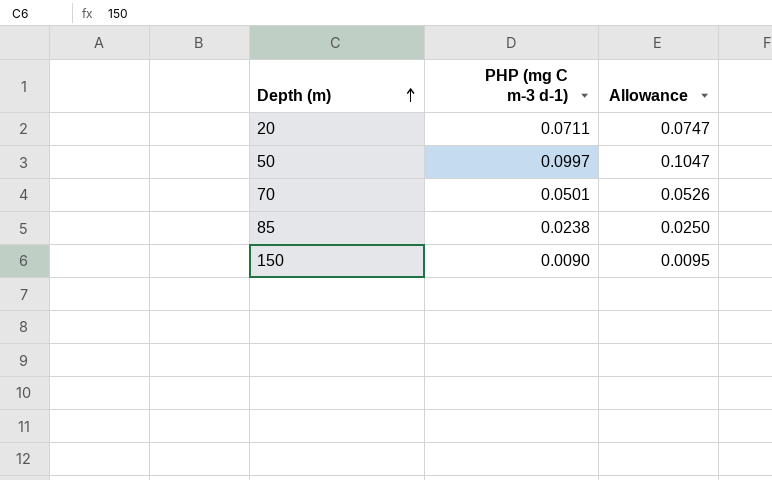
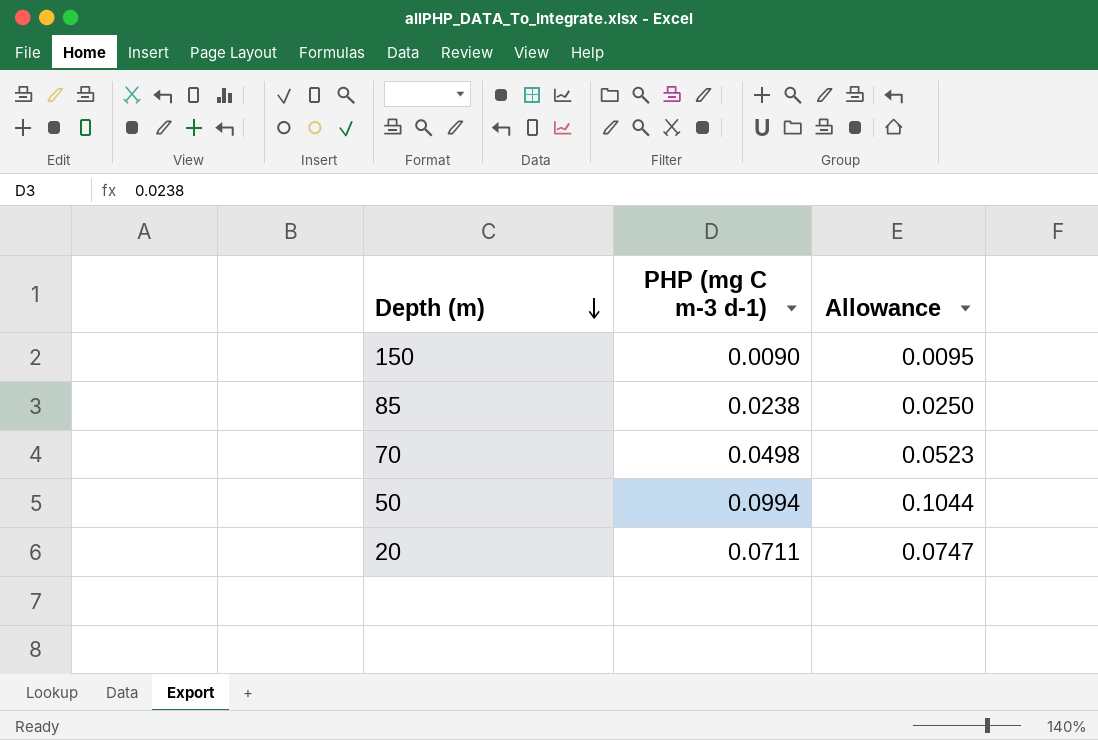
row order: Depth (m) ascending -> Depth (m) descending
70 | PHP (mg C m-3 d-1): 0.0501 -> 0.0498
70 | Allowance: 0.0526 -> 0.0523
50 | PHP (mg C m-3 d-1): 0.0997 -> 0.0994
50 | Allowance: 0.1047 -> 0.1044

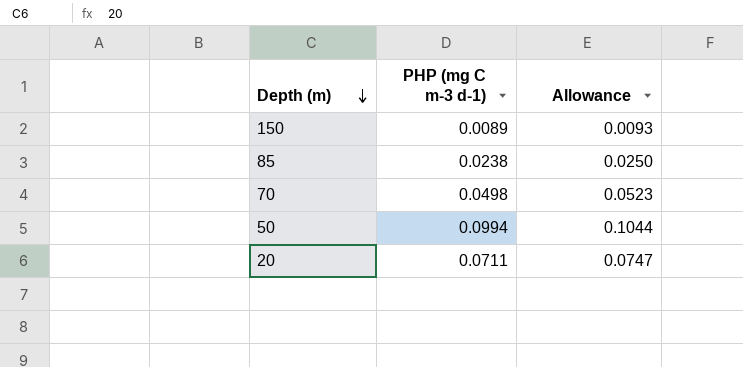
150 | PHP (mg C m-3 d-1): 0.0090 -> 0.0089
150 | Allowance: 0.0095 -> 0.0093

